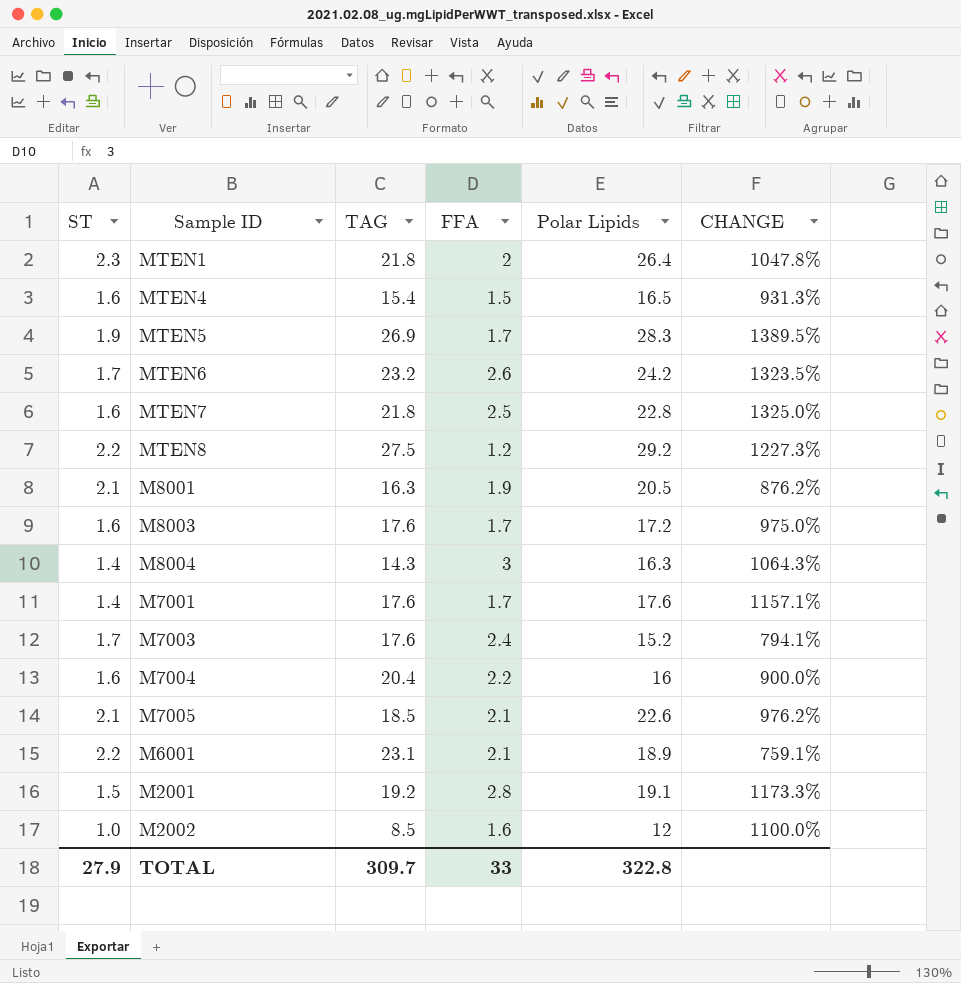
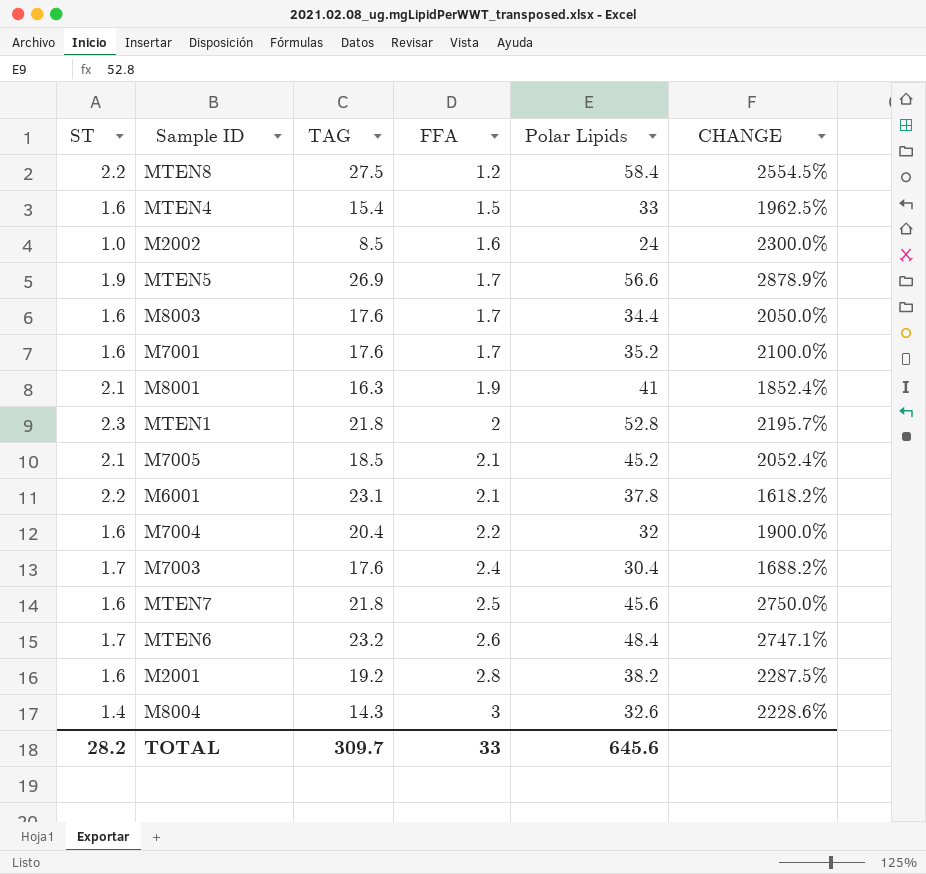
row order: none -> FFA ascending
MTEN8 | Polar Lipids: 29.2 -> 58.4
MTEN8 | CHANGE: 1227.3% -> 2554.5%
MTEN4 | Polar Lipids: 16.5 -> 33
MTEN4 | CHANGE: 931.3% -> 1962.5%
M2002 | Polar Lipids: 12 -> 24
M2002 | CHANGE: 1100.0% -> 2300.0%
MTEN5 | Polar Lipids: 28.3 -> 56.6
MTEN5 | CHANGE: 1389.5% -> 2878.9%
M8003 | Polar Lipids: 17.2 -> 34.4
M8003 | CHANGE: 975.0% -> 2050.0%
M7001 | ST: 1.4 -> 1.6
M7001 | Polar Lipids: 17.6 -> 35.2
M7001 | CHANGE: 1157.1% -> 2100.0%
M8001 | Polar Lipids: 20.5 -> 41
M8001 | CHANGE: 876.2% -> 1852.4%
MTEN1 | Polar Lipids: 26.4 -> 52.8
MTEN1 | CHANGE: 1047.8% -> 2195.7%
M7005 | Polar Lipids: 22.6 -> 45.2
M7005 | CHANGE: 976.2% -> 2052.4%
M6001 | Polar Lipids: 18.9 -> 37.8
M6001 | CHANGE: 759.1% -> 1618.2%
M7004 | Polar Lipids: 16 -> 32
M7004 | CHANGE: 900.0% -> 1900.0%
M7003 | Polar Lipids: 15.2 -> 30.4
M7003 | CHANGE: 794.1% -> 1688.2%
MTEN7 | Polar Lipids: 22.8 -> 45.6
MTEN7 | CHANGE: 1325.0% -> 2750.0%
MTEN6 | Polar Lipids: 24.2 -> 48.4
MTEN6 | CHANGE: 1323.5% -> 2747.1%
M2001 | ST: 1.5 -> 1.6
M2001 | Polar Lipids: 19.1 -> 38.2
M2001 | CHANGE: 1173.3% -> 2287.5%
M8004 | Polar Lipids: 16.3 -> 32.6
M8004 | CHANGE: 1064.3% -> 2228.6%
TOTAL | ST: 27.9 -> 28.2
TOTAL | Polar Lipids: 322.8 -> 645.6

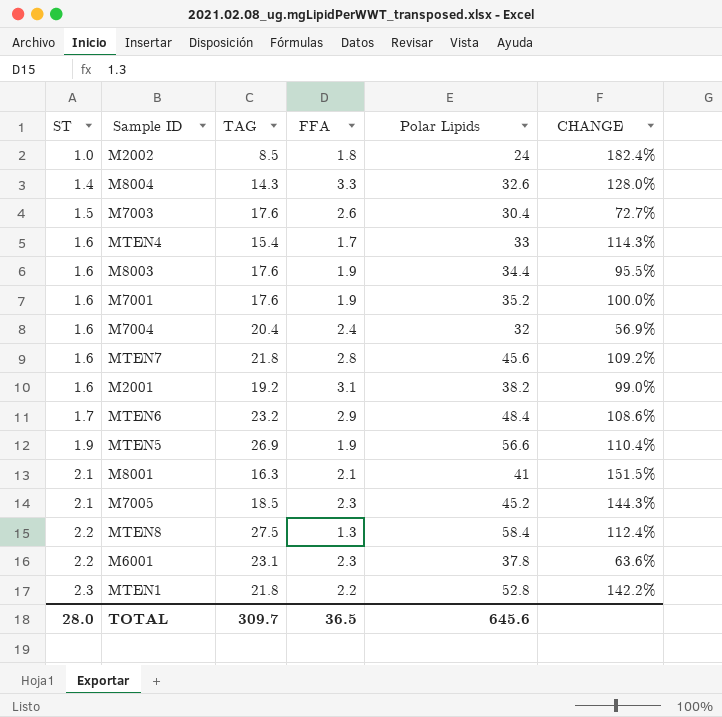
row order: FFA ascending -> ST ascending
column CHANGE | formula: ([Polar Lipids] - [ST]) / [ST] -> ([Polar Lipids] - [TAG]) / [TAG]
M2002 | FFA: 1.6 -> 1.8
M8004 | FFA: 3 -> 3.3
M7003 | ST: 1.7 -> 1.5
M7003 | FFA: 2.4 -> 2.6
MTEN4 | FFA: 1.5 -> 1.7
M8003 | FFA: 1.7 -> 1.9
M7001 | FFA: 1.7 -> 1.9
M7004 | FFA: 2.2 -> 2.4
MTEN7 | FFA: 2.5 -> 2.8
M2001 | FFA: 2.8 -> 3.1
MTEN6 | FFA: 2.6 -> 2.9
MTEN5 | FFA: 1.7 -> 1.9
M8001 | FFA: 1.9 -> 2.1
M7005 | FFA: 2.1 -> 2.3
MTEN8 | FFA: 1.2 -> 1.3
M6001 | FFA: 2.1 -> 2.3
MTEN1 | FFA: 2 -> 2.2
TOTAL | ST: 28.2 -> 28.0
TOTAL | FFA: 33 -> 36.5

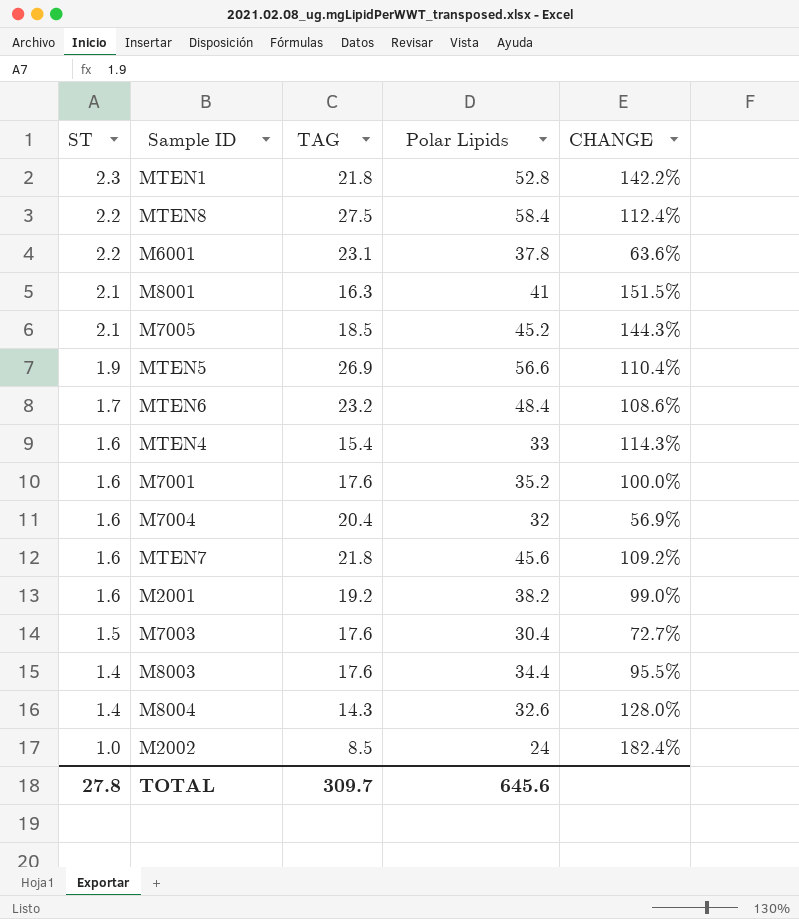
row order: ST ascending -> ST descending
column FFA | position: 4 -> none
M8003 | ST: 1.6 -> 1.4
TOTAL | ST: 28.0 -> 27.8

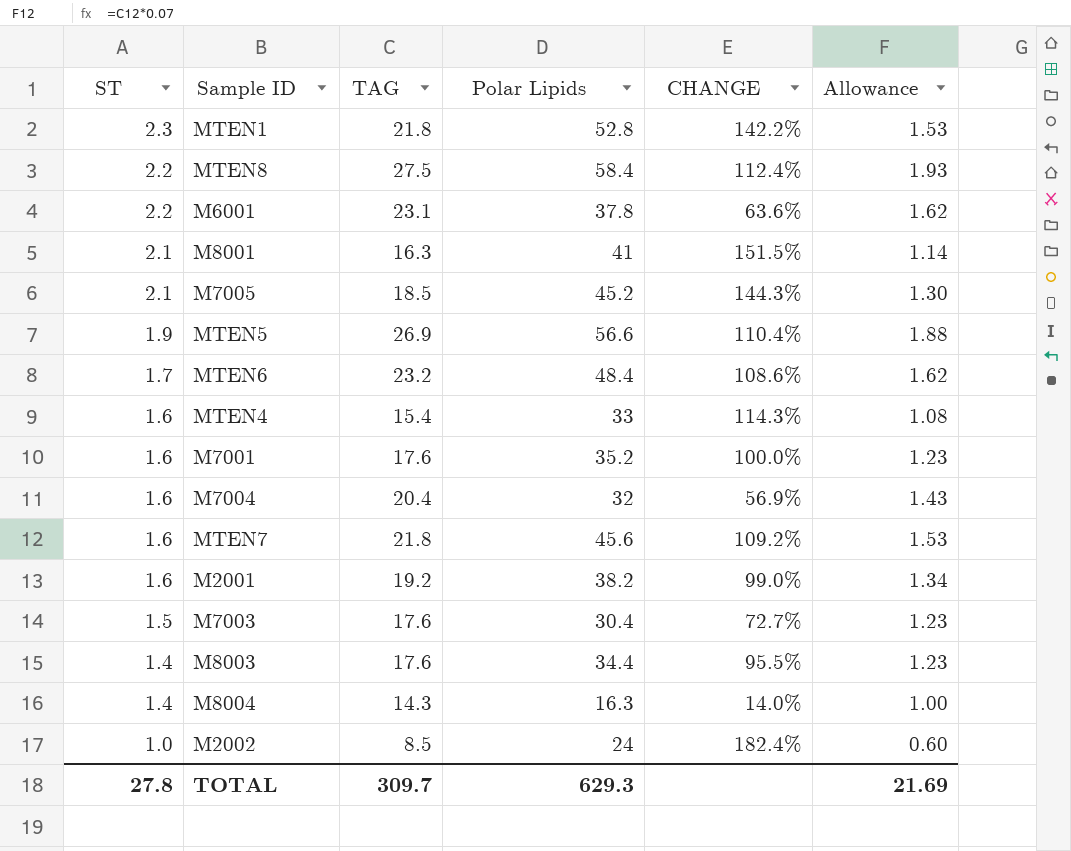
column Allowance | formula: none -> [TAG] * 0.07
M8004 | Polar Lipids: 32.6 -> 16.3
M8004 | CHANGE: 128.0% -> 14.0%
TOTAL | Polar Lipids: 645.6 -> 629.3

